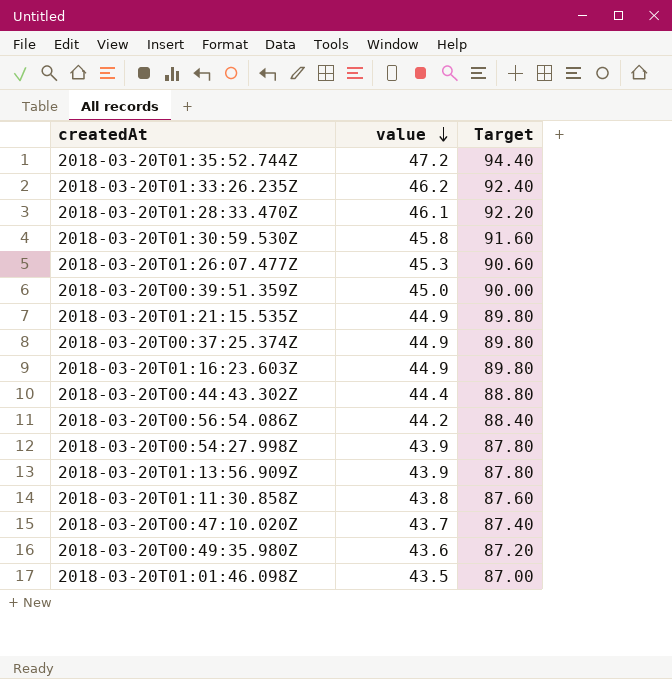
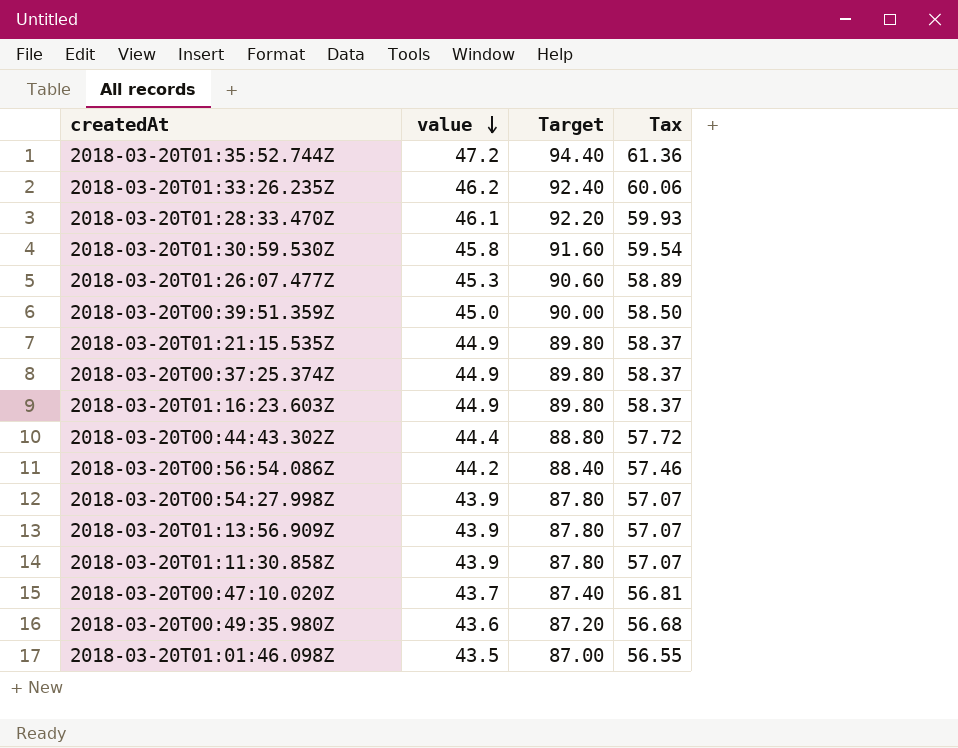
column Tax | formula: none -> [value] * 1.3
2018-03-20T01:11:30.858Z | value: 43.8 -> 43.9
2018-03-20T01:11:30.858Z | Target: 87.60 -> 87.80

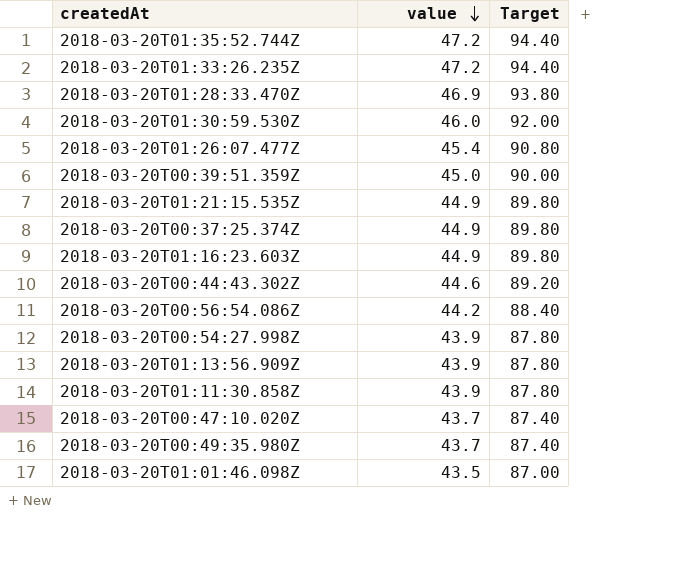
column Tax | formula: [value] * 1.3 -> none
2018-03-20T01:33:26.235Z | value: 46.2 -> 47.2
2018-03-20T01:33:26.235Z | Target: 92.40 -> 94.40
2018-03-20T01:28:33.470Z | value: 46.1 -> 46.9
2018-03-20T01:28:33.470Z | Target: 92.20 -> 93.80
2018-03-20T01:30:59.530Z | value: 45.8 -> 46.0
2018-03-20T01:30:59.530Z | Target: 91.60 -> 92.00
2018-03-20T01:26:07.477Z | value: 45.3 -> 45.4
2018-03-20T01:26:07.477Z | Target: 90.60 -> 90.80
2018-03-20T00:44:43.302Z | value: 44.4 -> 44.6
2018-03-20T00:44:43.302Z | Target: 88.80 -> 89.20
2018-03-20T00:49:35.980Z | value: 43.6 -> 43.7
2018-03-20T00:49:35.980Z | Target: 87.20 -> 87.40

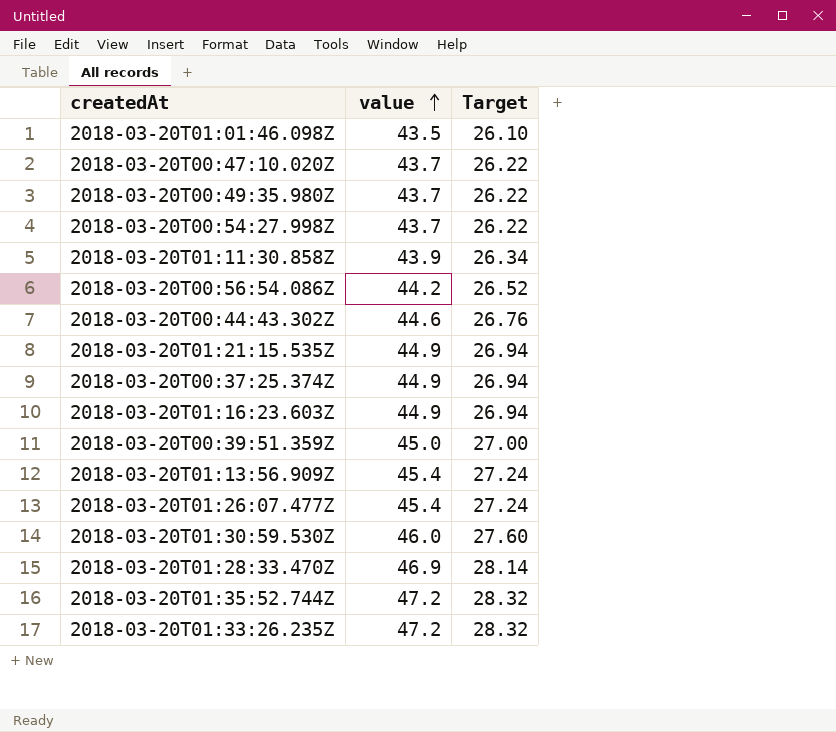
row order: value descending -> value ascending
column Target | formula: [value] * 2 -> [value] * 0.6
2018-03-20T00:54:27.998Z | value: 43.9 -> 43.7
2018-03-20T01:13:56.909Z | value: 43.9 -> 45.4

